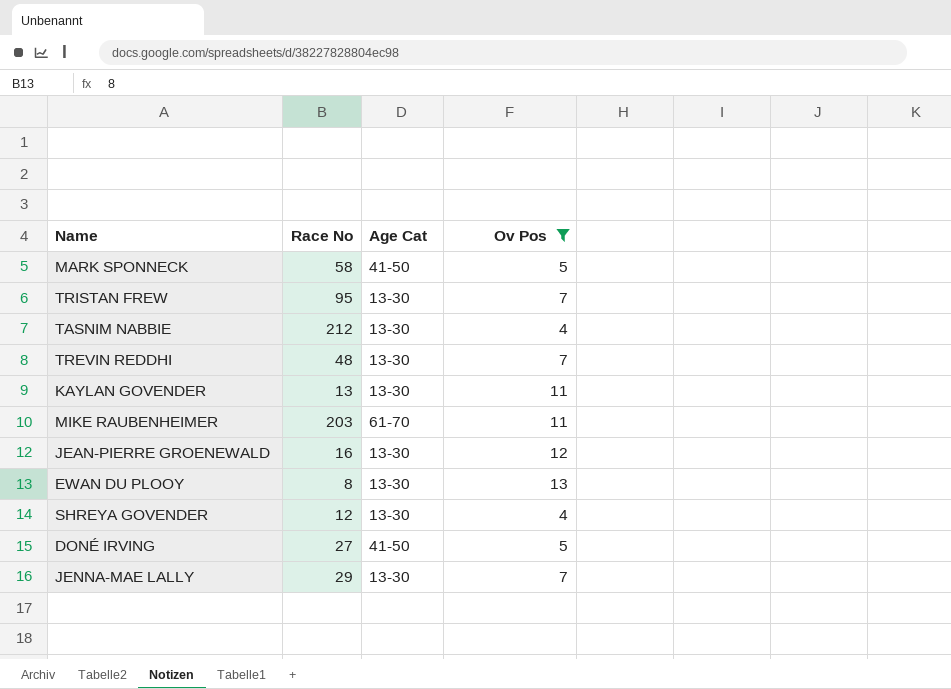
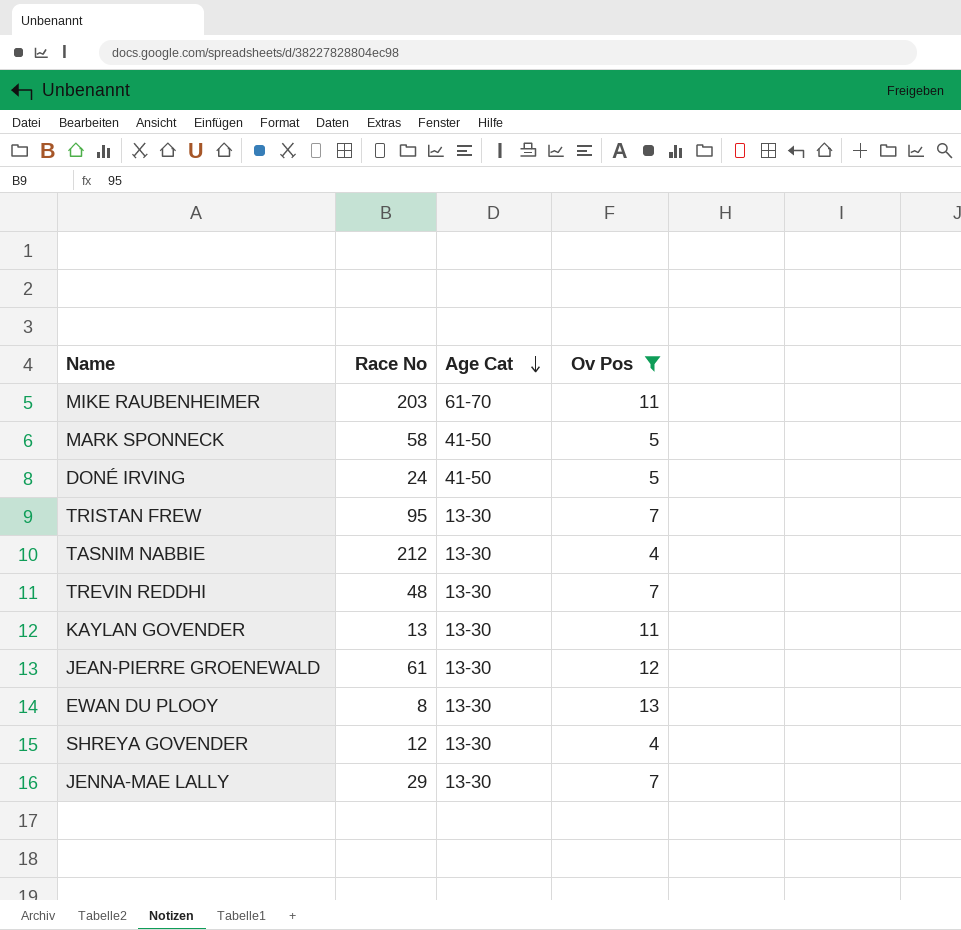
row order: none -> Age Cat descending
DONÉ IRVING | Race No: 27 -> 24
JEAN-PIERRE GROENEWALD | Race No: 16 -> 61

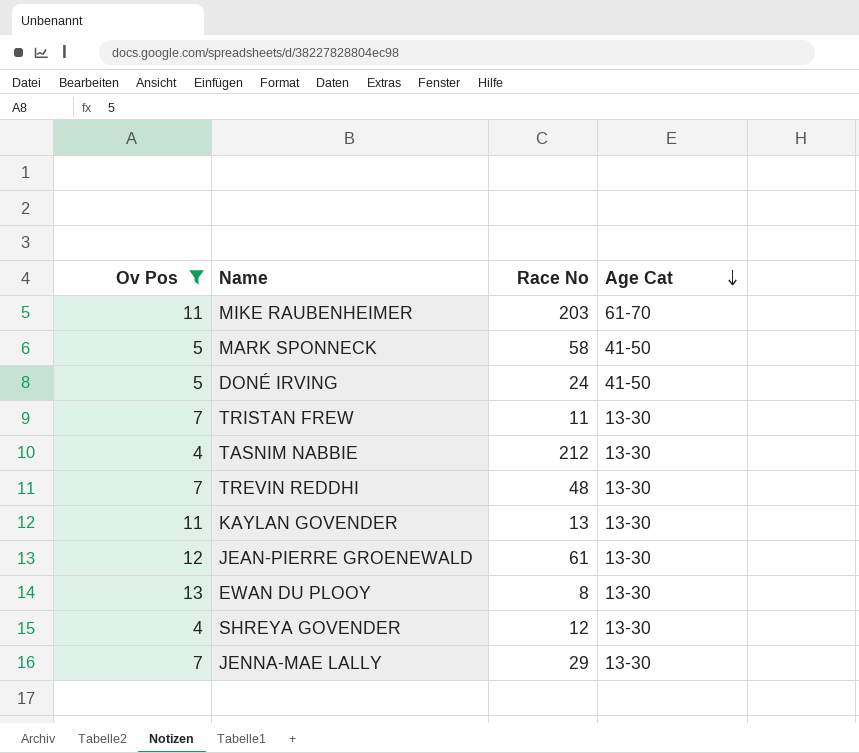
column Ov Pos | position: 4 -> 1
TRISTAN FREW | Race No: 95 -> 11

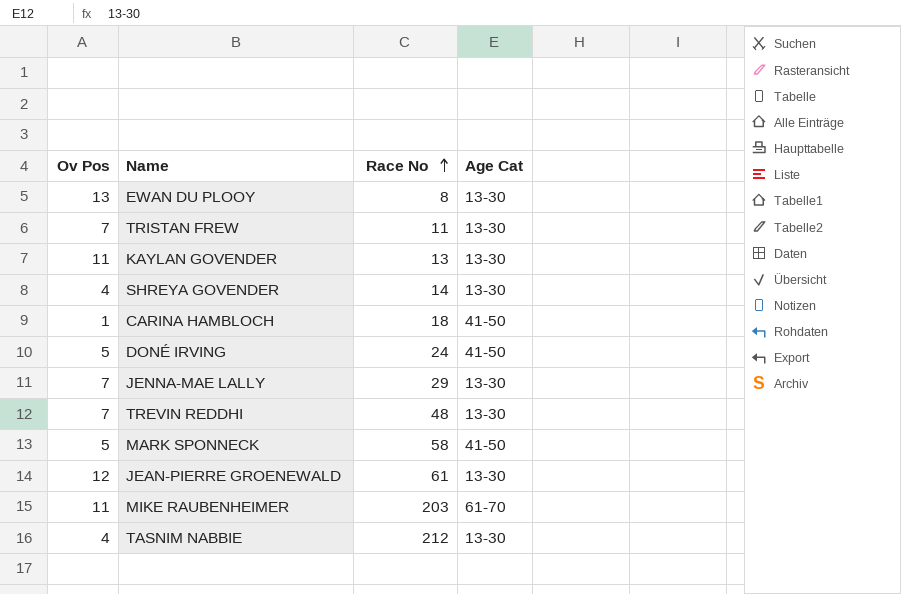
filter: Ov Pos != 1 -> none
row order: Age Cat descending -> Race No ascending
SHREYA GOVENDER | Race No: 12 -> 14

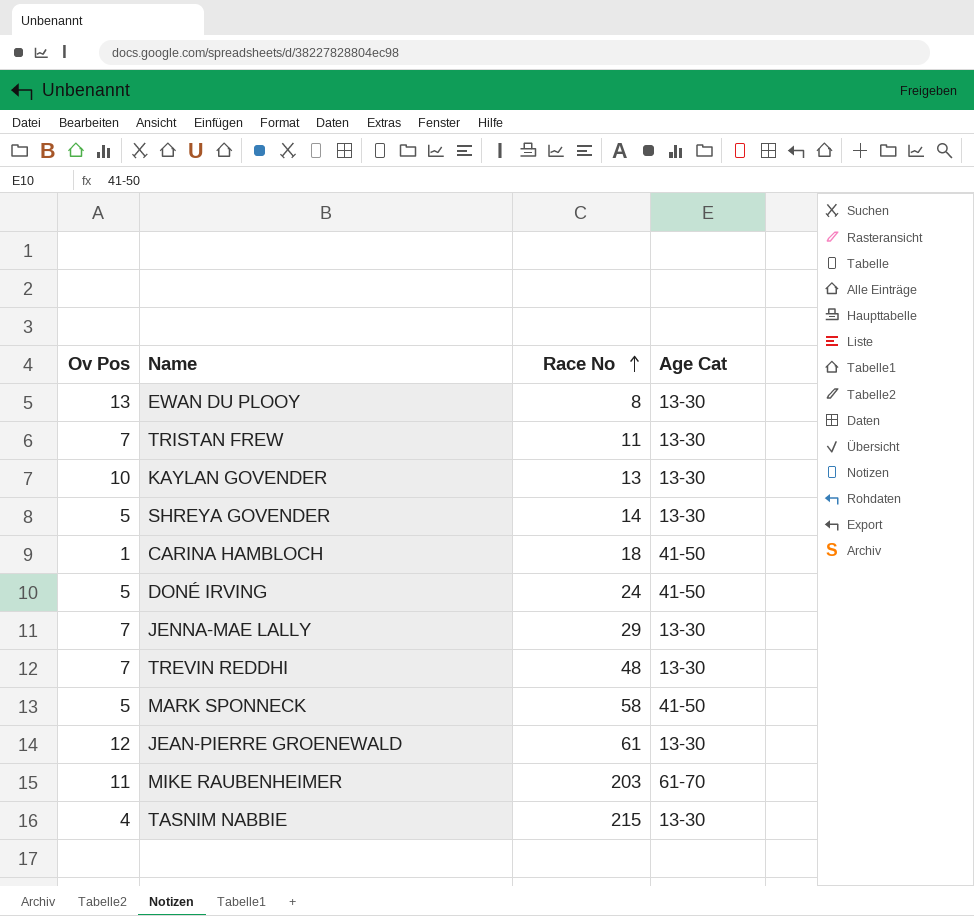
KAYLAN GOVENDER | Ov Pos: 11 -> 10
SHREYA GOVENDER | Ov Pos: 4 -> 5
TASNIM NABBIE | Race No: 212 -> 215

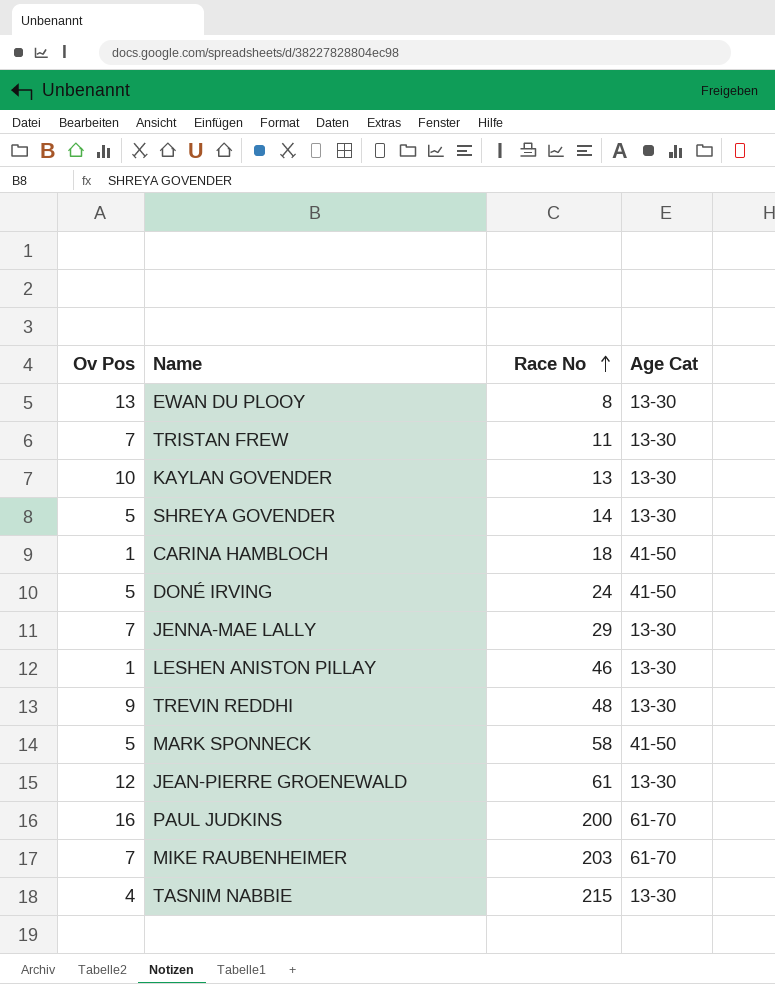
row LESHEN ANISTON PILLAY: none -> 1 | 46 | 13-30
TREVIN REDDHI | Ov Pos: 7 -> 9
row PAUL JUDKINS: none -> 16 | 200 | 61-70
MIKE RAUBENHEIMER | Ov Pos: 11 -> 7

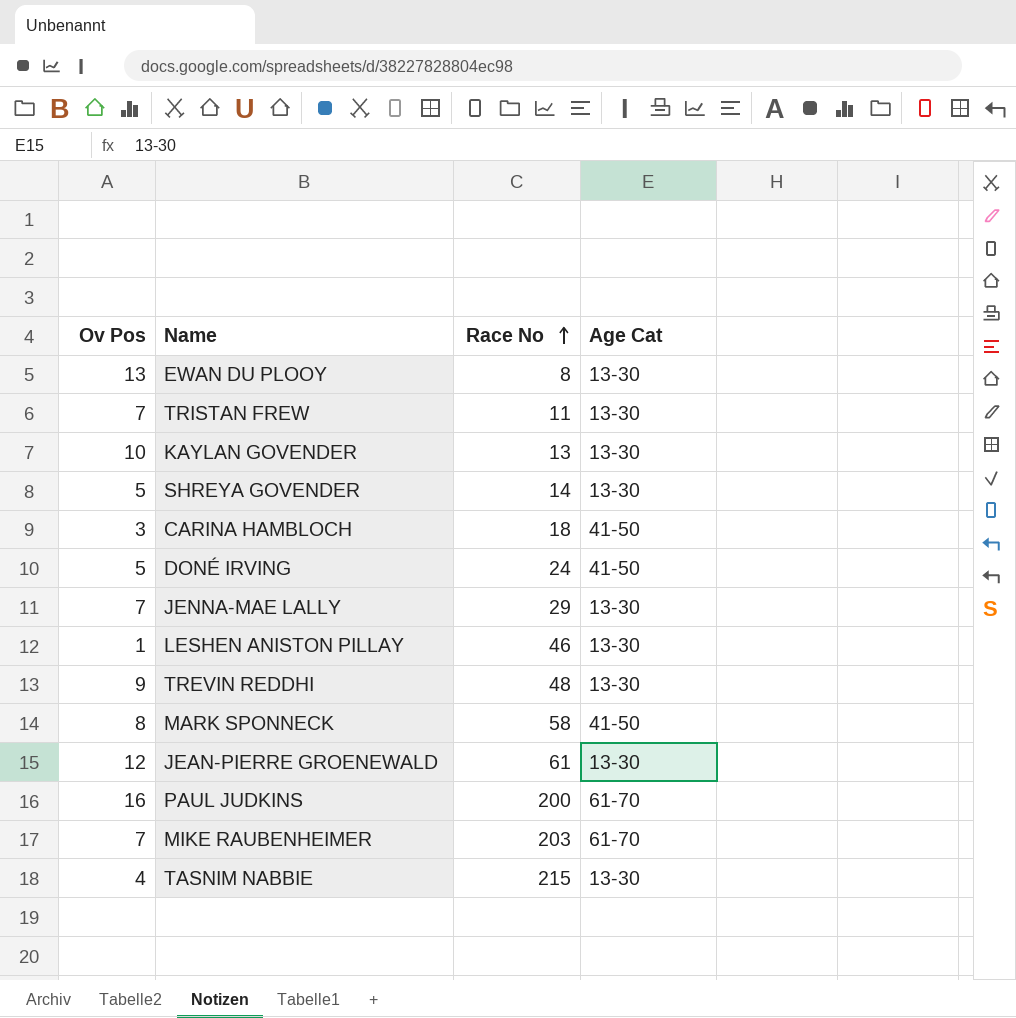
CARINA HAMBLOCH | Ov Pos: 1 -> 3
MARK SPONNECK | Ov Pos: 5 -> 8

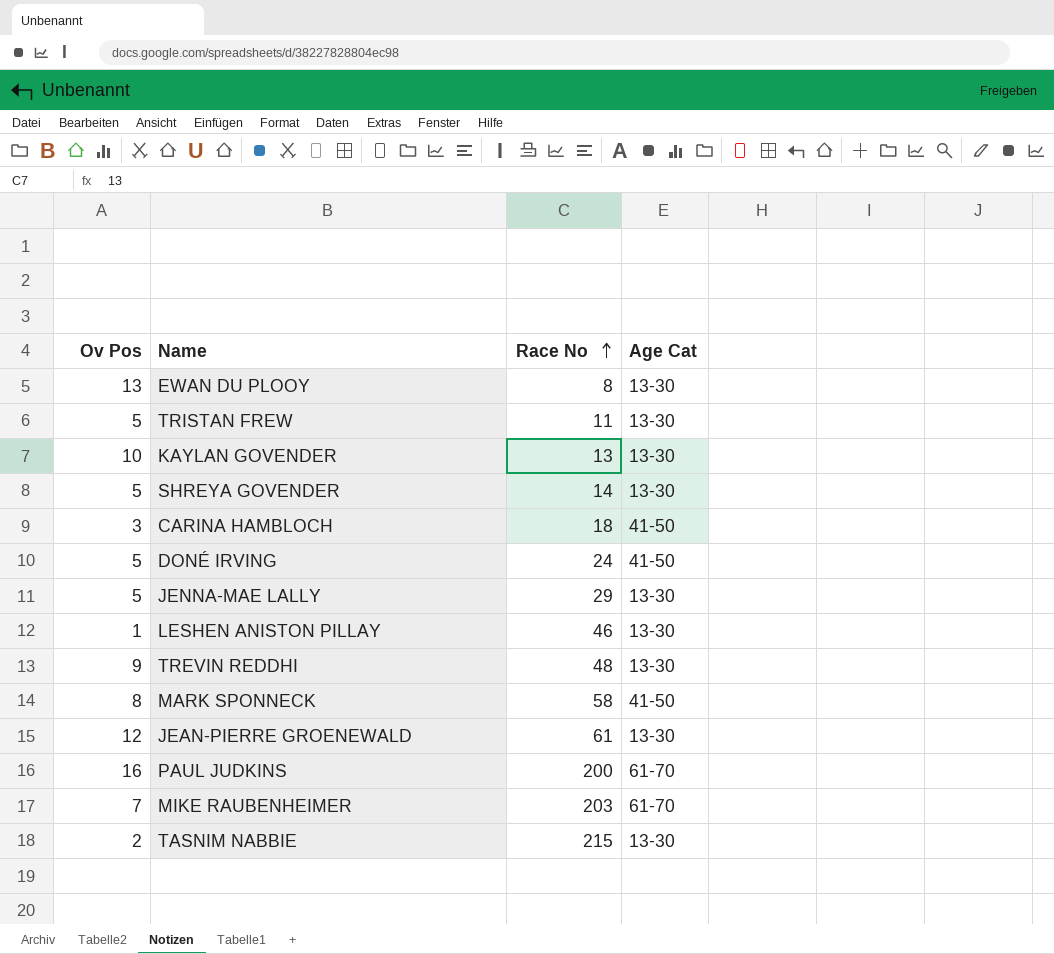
TRISTAN FREW | Ov Pos: 7 -> 5
JENNA-MAE LALLY | Ov Pos: 7 -> 5
TASNIM NABBIE | Ov Pos: 4 -> 2

